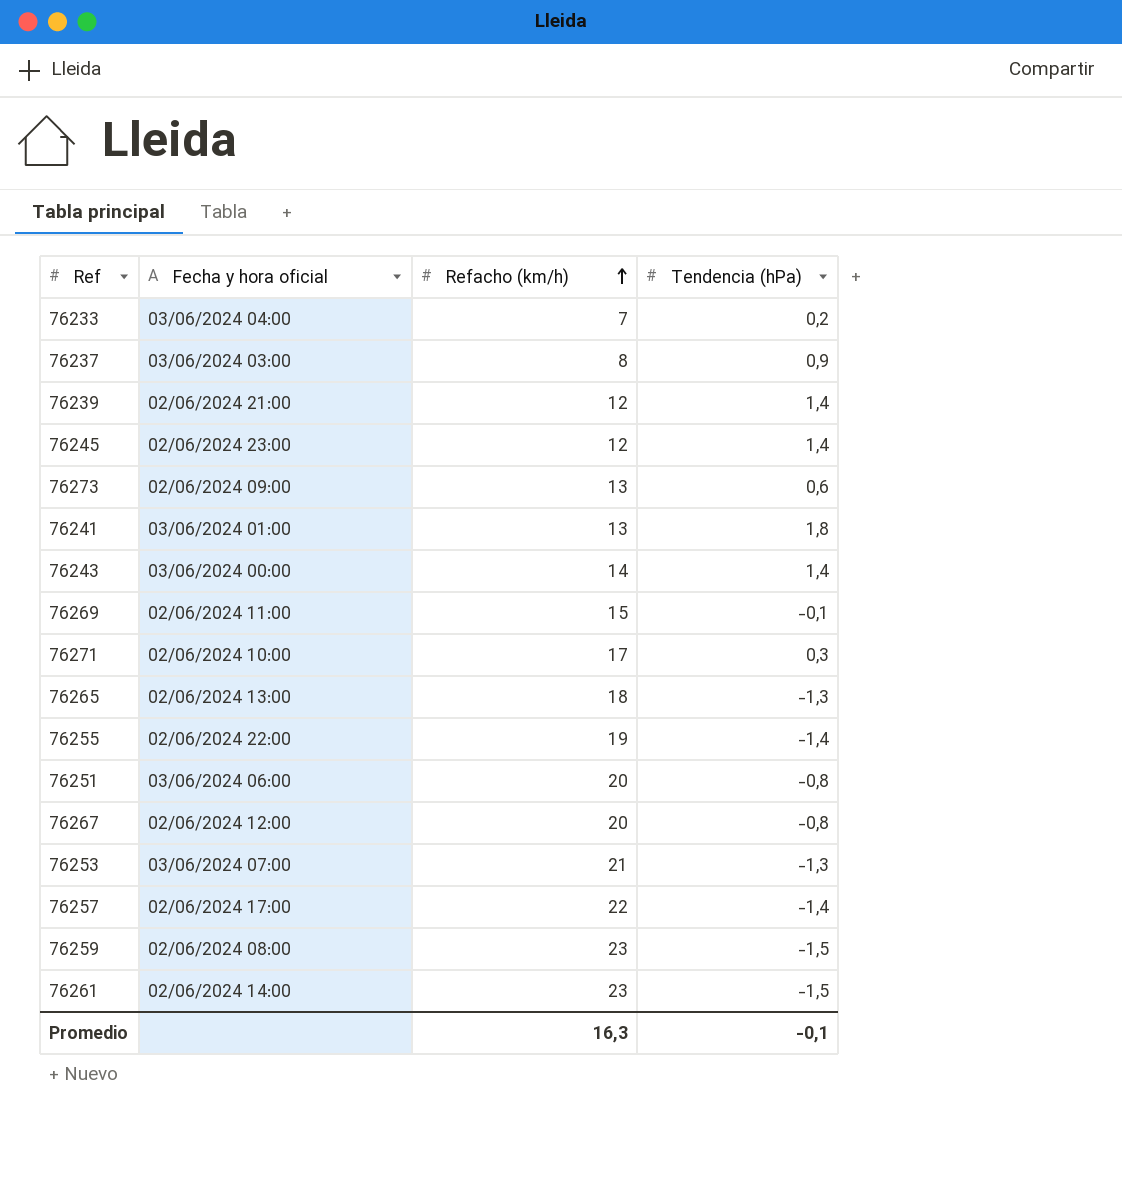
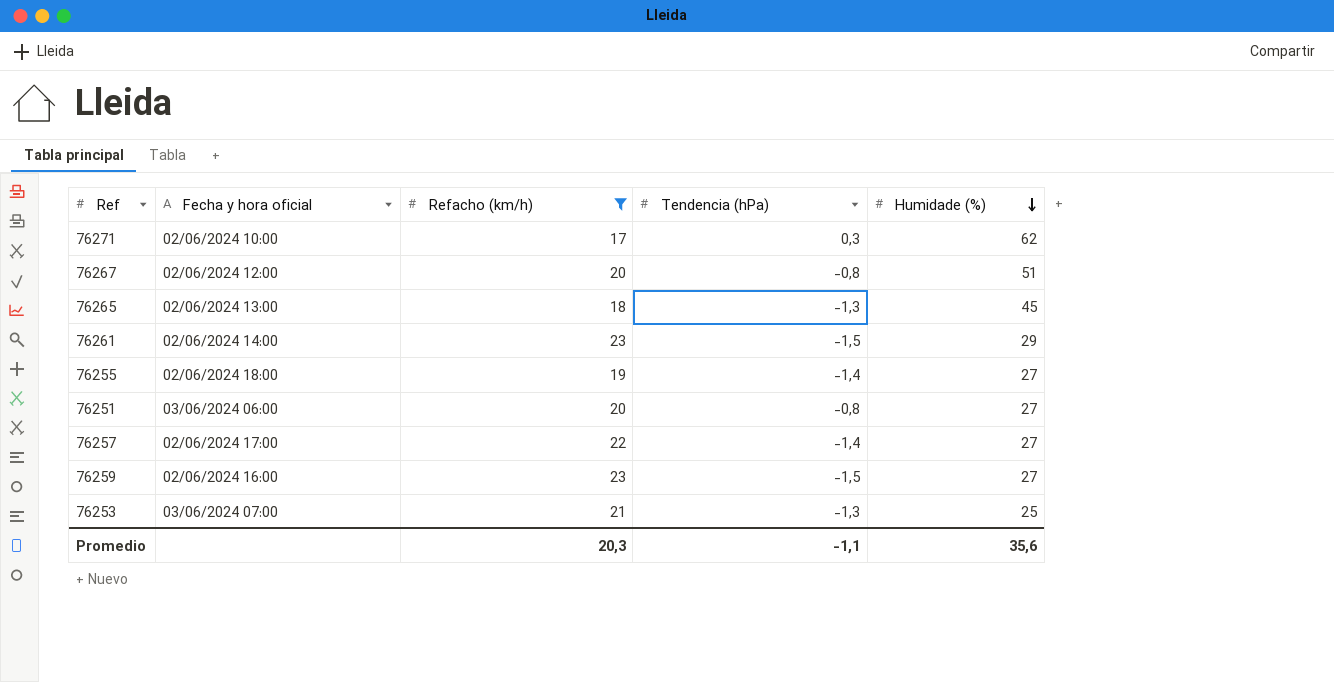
filter: none -> Refacho (km/h) >= 17
row order: Refacho (km/h) ascending -> Humidade (%) descending
column Humidade (%) | position: none -> 5
76255 | Fecha y hora oficial: 02/06/2024 22:00 -> 02/06/2024 18:00
76259 | Fecha y hora oficial: 02/06/2024 08:00 -> 02/06/2024 16:00
Promedio | Refacho (km/h): 16,3 -> 20,3
Promedio | Tendencia (hPa): -0,1 -> -1,1

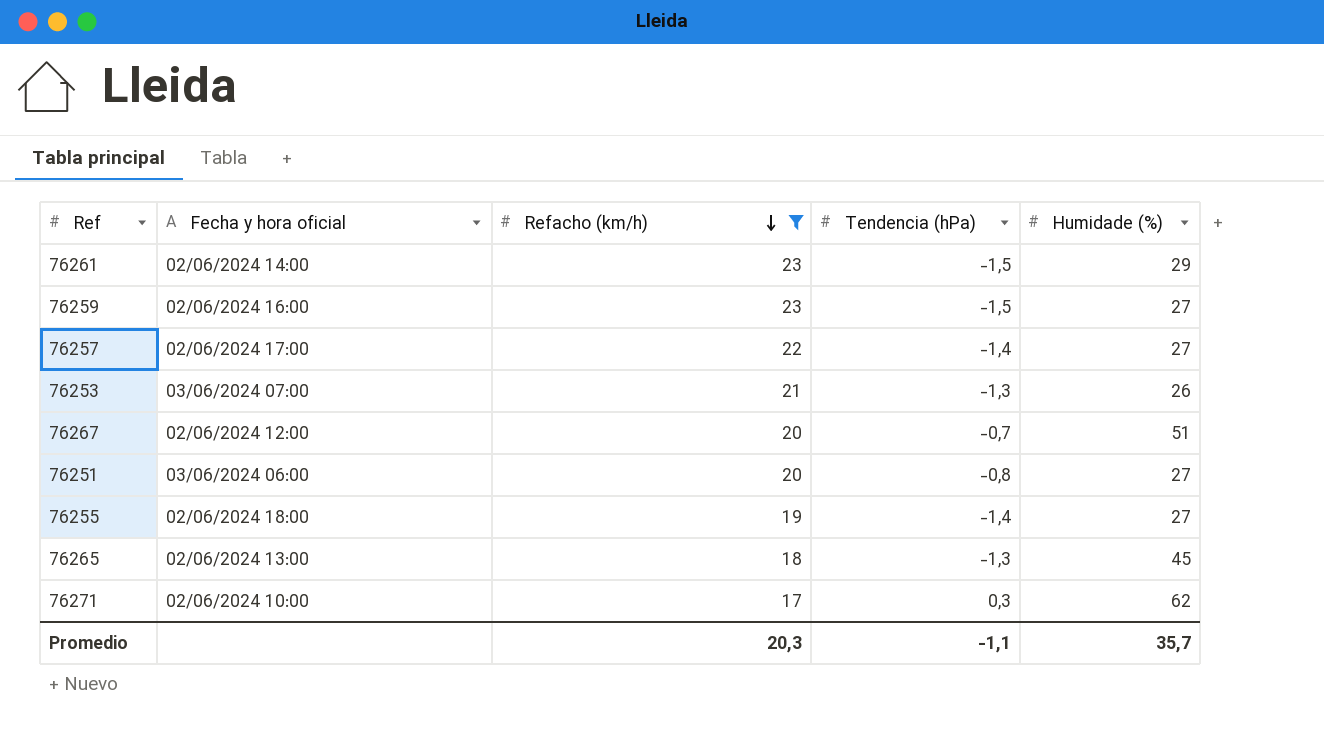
row order: Humidade (%) descending -> Refacho (km/h) descending
76253 | Humidade (%): 25 -> 26
76267 | Tendencia (hPa): -0,8 -> -0,7
Promedio | Humidade (%): 35,6 -> 35,7

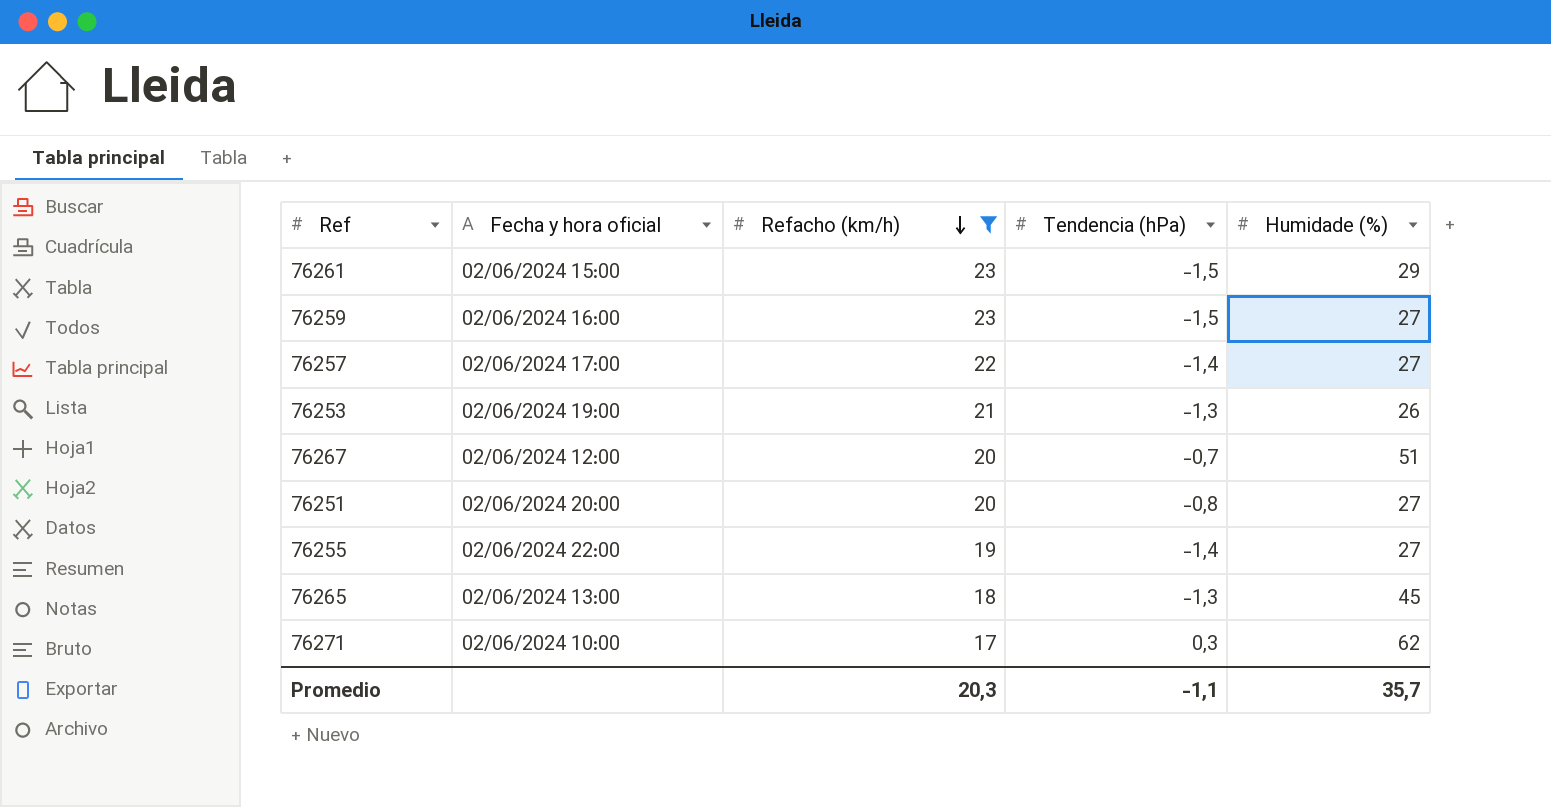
76261 | Fecha y hora oficial: 02/06/2024 14:00 -> 02/06/2024 15:00
76253 | Fecha y hora oficial: 03/06/2024 07:00 -> 02/06/2024 19:00
76251 | Fecha y hora oficial: 03/06/2024 06:00 -> 02/06/2024 20:00
76255 | Fecha y hora oficial: 02/06/2024 18:00 -> 02/06/2024 22:00

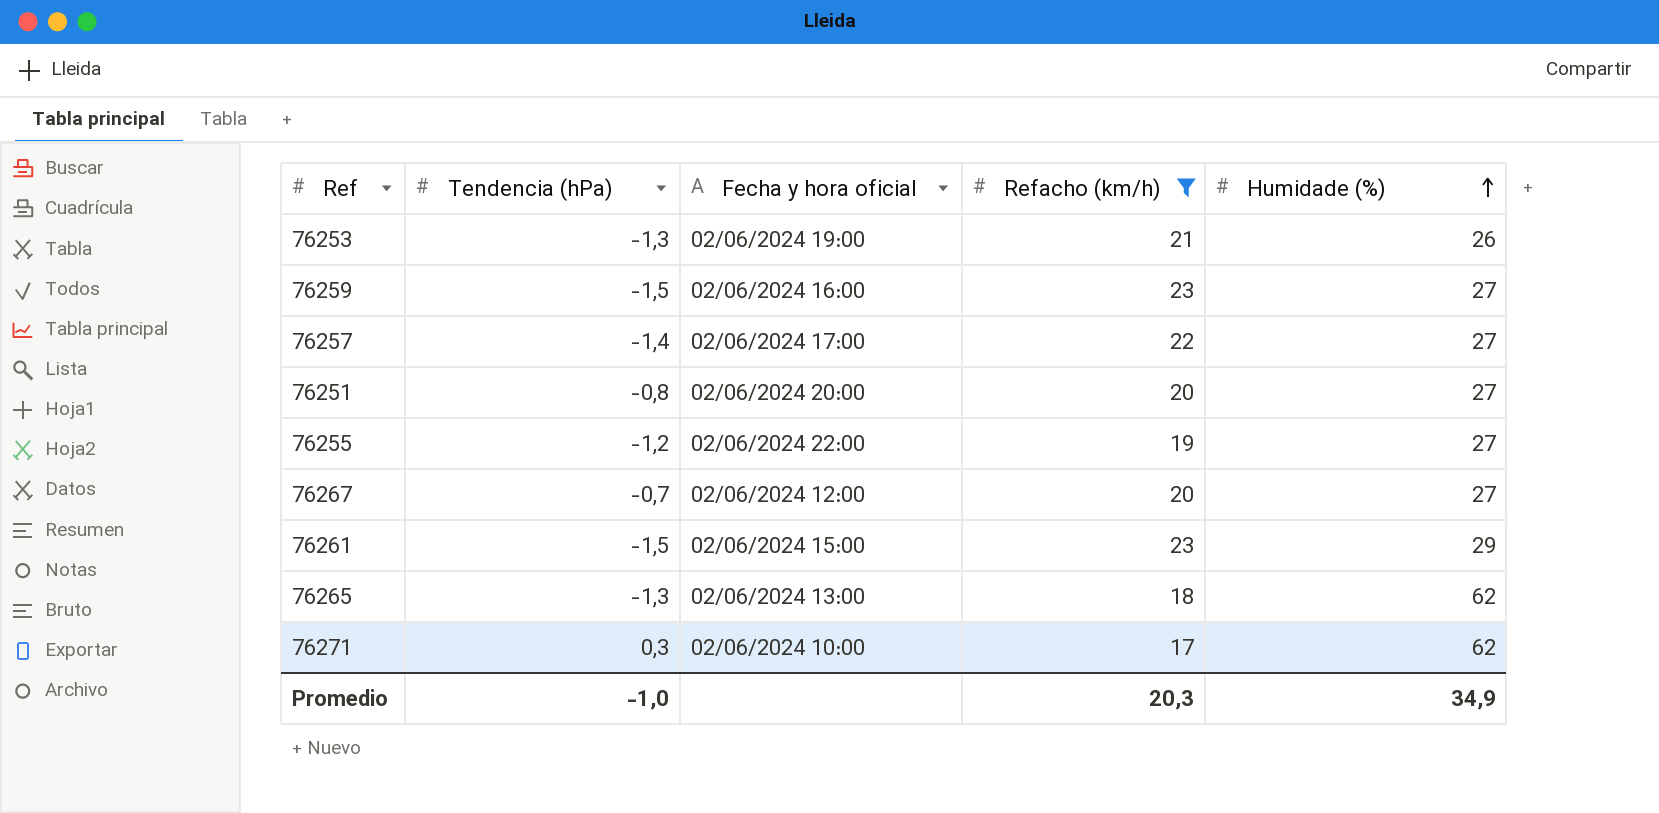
row order: Refacho (km/h) descending -> Humidade (%) ascending
column Tendencia (hPa) | position: 4 -> 2
76255 | Tendencia (hPa): -1,4 -> -1,2
76267 | Humidade (%): 51 -> 27
76265 | Humidade (%): 45 -> 62
Promedio | Tendencia (hPa): -1,1 -> -1,0
Promedio | Humidade (%): 35,7 -> 34,9

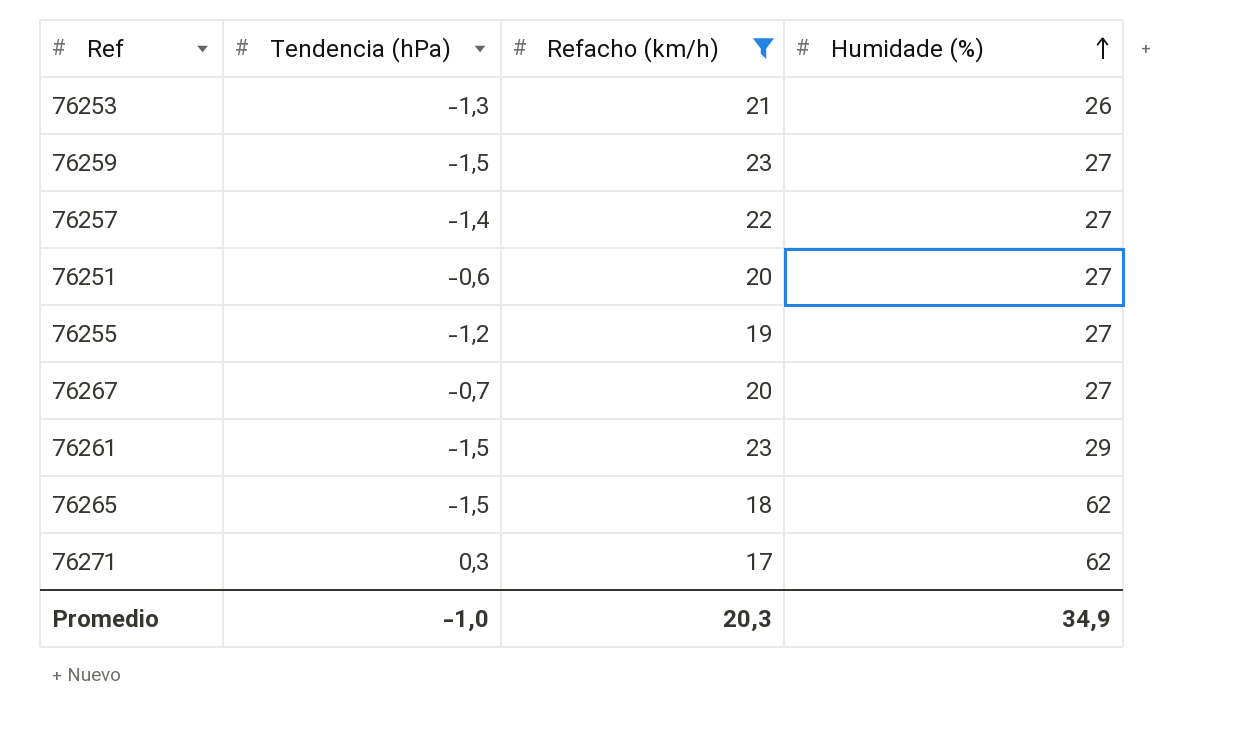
column Fecha y hora oficial | position: 3 -> none
76251 | Tendencia (hPa): -0,8 -> -0,6
76265 | Tendencia (hPa): -1,3 -> -1,5

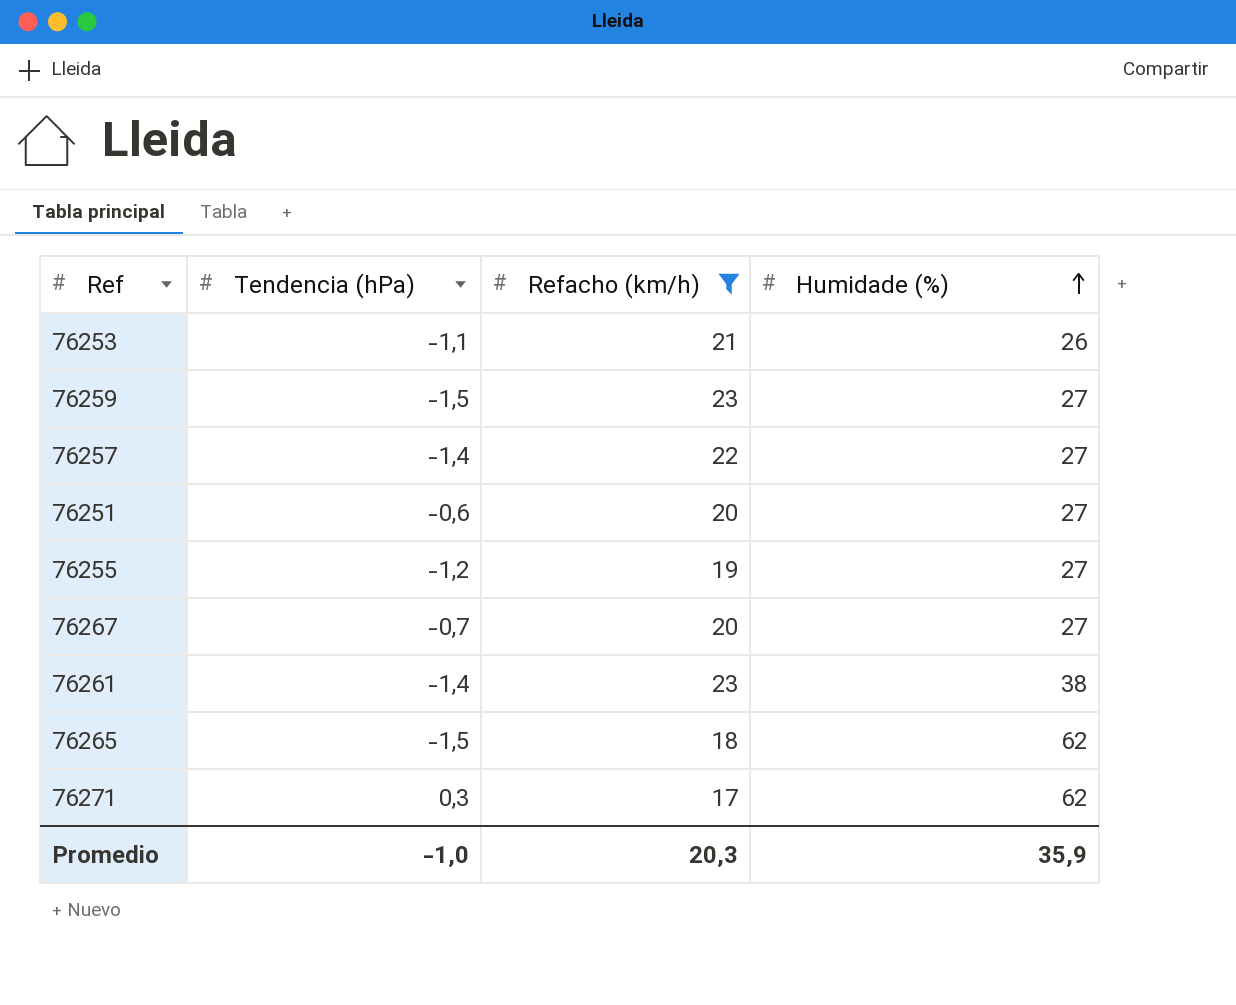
76253 | Tendencia (hPa): -1,3 -> -1,1
76261 | Tendencia (hPa): -1,5 -> -1,4
76261 | Humidade (%): 29 -> 38
Promedio | Humidade (%): 34,9 -> 35,9

